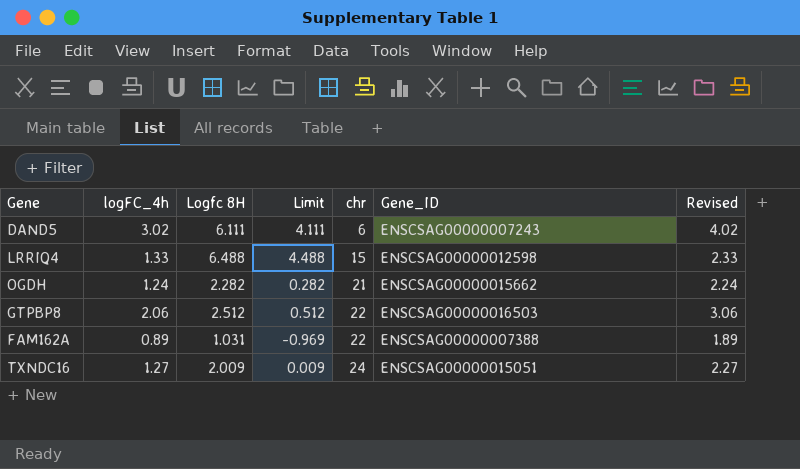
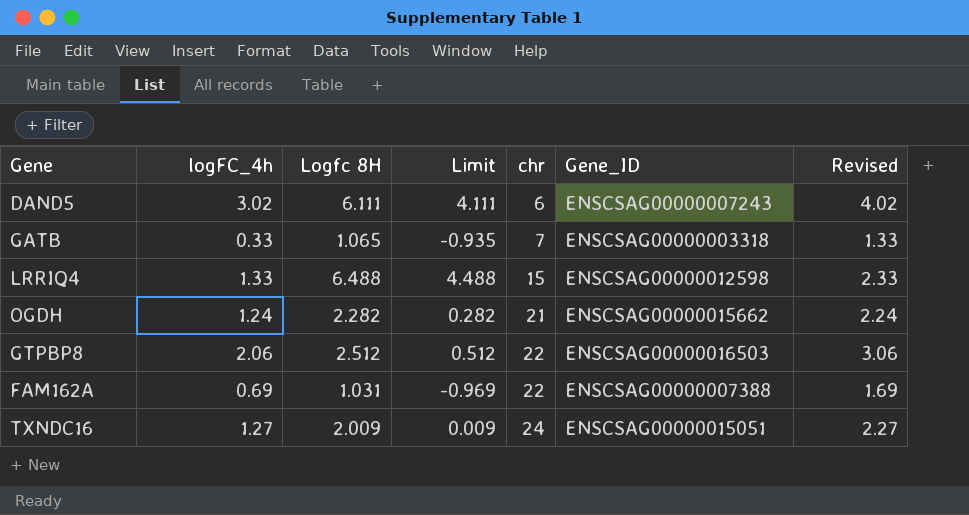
row GATB: none -> 0.33 | 1.065 | -0.935 | 7 | ENSCSAG00000003318 | 1.33
FAM162A | logFC_4h: 0.89 -> 0.69
FAM162A | Revised: 1.89 -> 1.69

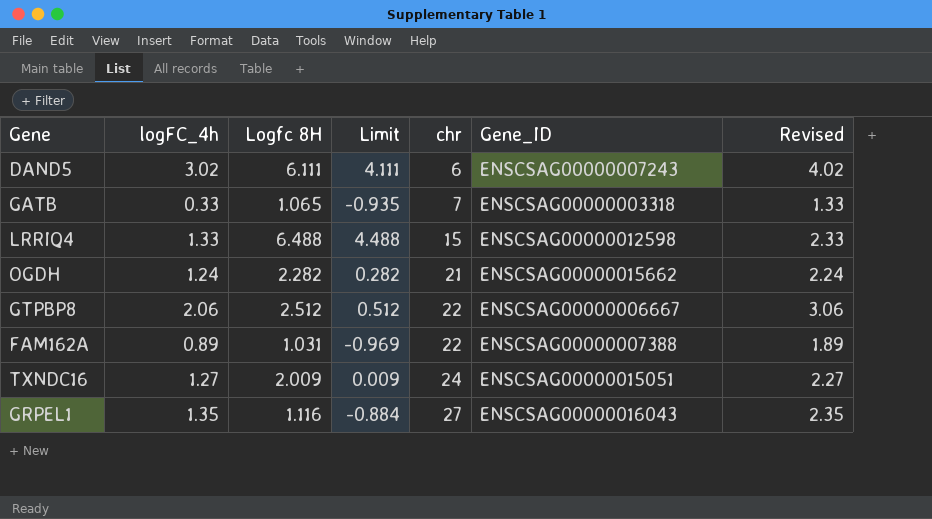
GTPBP8 | Gene_ID: ENSCSAG00000016503 -> ENSCSAG00000006667
FAM162A | logFC_4h: 0.69 -> 0.89
FAM162A | Revised: 1.69 -> 1.89
row GRPEL1: none -> 1.35 | 1.116 | -0.884 | 27 | ENSCSAG00000016043 | 2.35

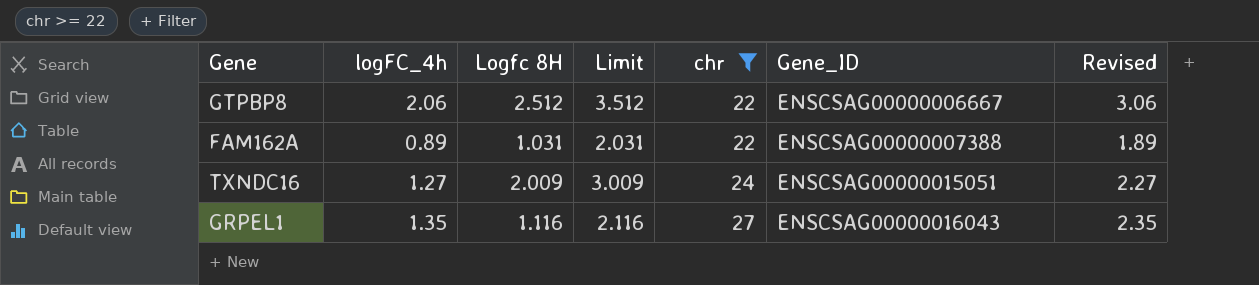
filter: none -> chr >= 22
column Limit | formula: [Logfc 8H] - 2 -> [Logfc 8H] + 1

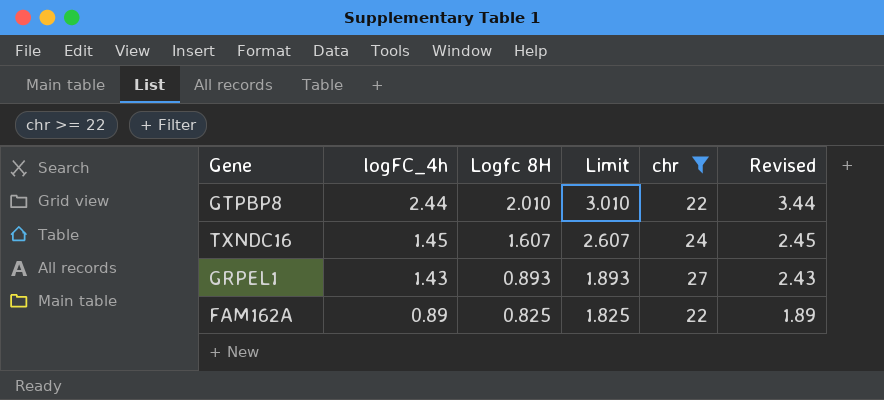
row order: chr ascending -> logFC_4h descending
column Gene_ID | position: 6 -> none
GTPBP8 | logFC_4h: 2.06 -> 2.44
GTPBP8 | Logfc 8H: 2.512 -> 2.010
GTPBP8 | Limit: 3.512 -> 3.010
GTPBP8 | Revised: 3.06 -> 3.44
TXNDC16 | logFC_4h: 1.27 -> 1.45
TXNDC16 | Logfc 8H: 2.009 -> 1.607
TXNDC16 | Limit: 3.009 -> 2.607
TXNDC16 | Revised: 2.27 -> 2.45
GRPEL1 | logFC_4h: 1.35 -> 1.43
GRPEL1 | Logfc 8H: 1.116 -> 0.893
GRPEL1 | Limit: 2.116 -> 1.893
GRPEL1 | Revised: 2.35 -> 2.43
FAM162A | Logfc 8H: 1.031 -> 0.825
FAM162A | Limit: 2.031 -> 1.825

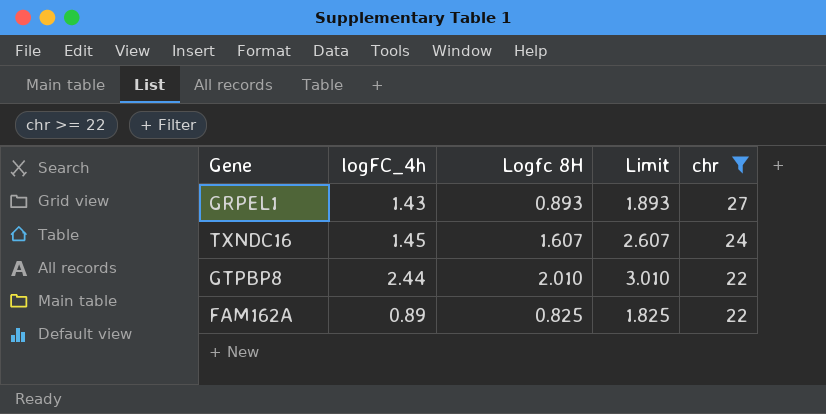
row order: logFC_4h descending -> chr descending
column Revised | formula: [logFC_4h] + 1 -> none

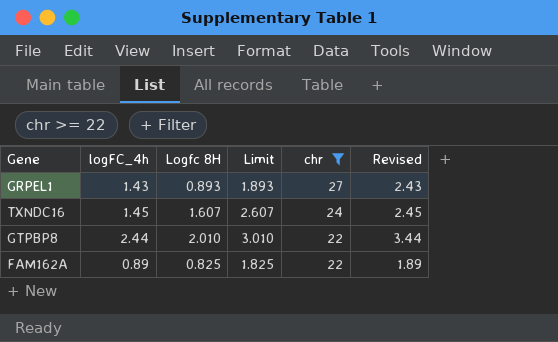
column Revised | formula: none -> [logFC_4h] + 1

